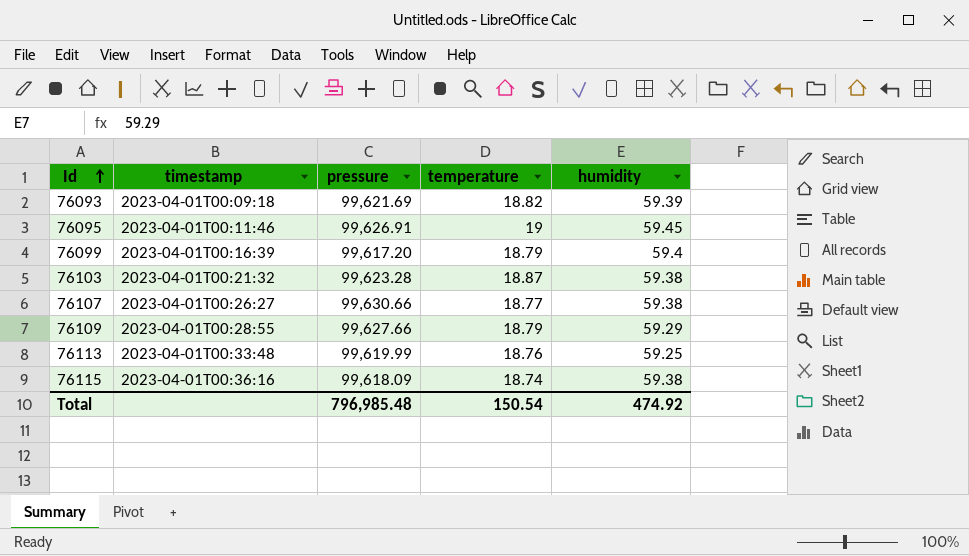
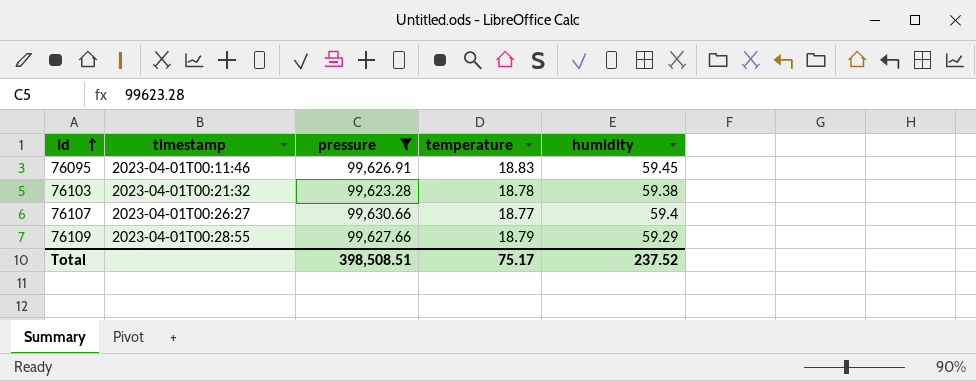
filter: none -> pressure >= 99,623.28
76095 | temperature: 19 -> 18.83
76103 | temperature: 18.87 -> 18.78
76107 | humidity: 59.38 -> 59.4
Total | pressure: 796,985.48 -> 398,508.51
Total | temperature: 150.54 -> 75.17
Total | humidity: 474.92 -> 237.52

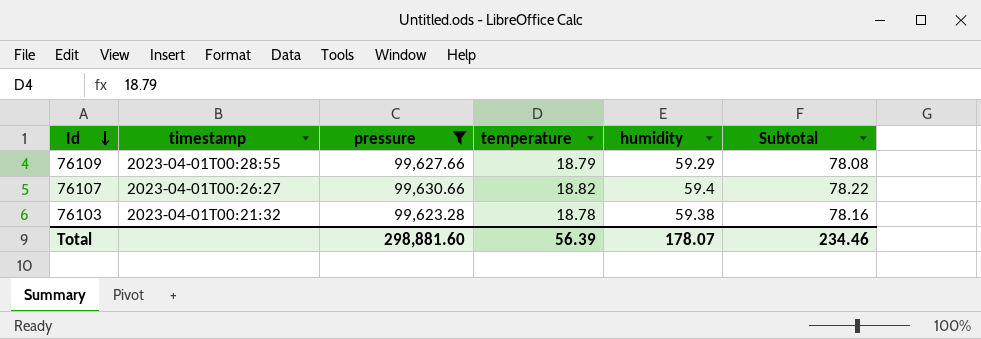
row order: Id ascending -> Id descending
column Subtotal | formula: none -> [temperature] + [humidity]
row 76095: 2023-04-01T00:11:46 | 99,626.91 | 18.83 | 59.45 -> none
76107 | temperature: 18.77 -> 18.82
Total | pressure: 398,508.51 -> 298,881.60
Total | temperature: 75.17 -> 56.39
Total | humidity: 237.52 -> 178.07

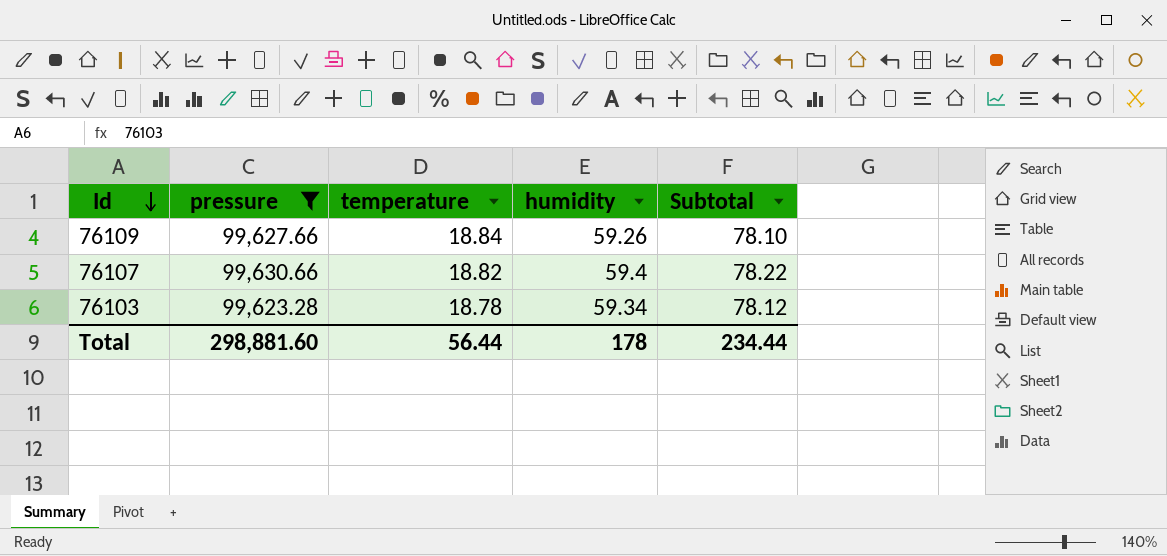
column timestamp | position: 2 -> none
76109 | temperature: 18.79 -> 18.84
76109 | humidity: 59.29 -> 59.26
76109 | Subtotal: 78.08 -> 78.10
76103 | humidity: 59.38 -> 59.34
76103 | Subtotal: 78.16 -> 78.12
Total | temperature: 56.39 -> 56.44
Total | humidity: 178.07 -> 178
Total | Subtotal: 234.46 -> 234.44

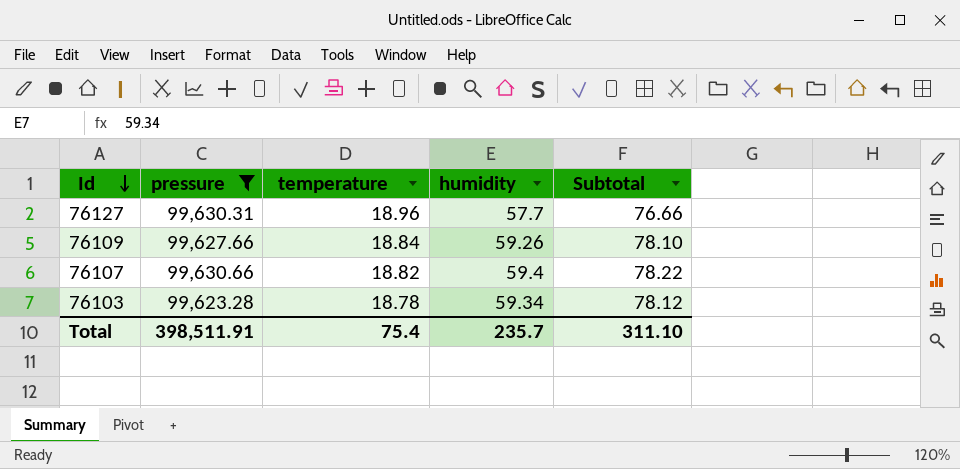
row 76127: none -> 99,630.31 | 18.96 | 57.7 | 76.66
Total | pressure: 298,881.60 -> 398,511.91
Total | temperature: 56.44 -> 75.4
Total | humidity: 178 -> 235.7
Total | Subtotal: 234.44 -> 311.10

